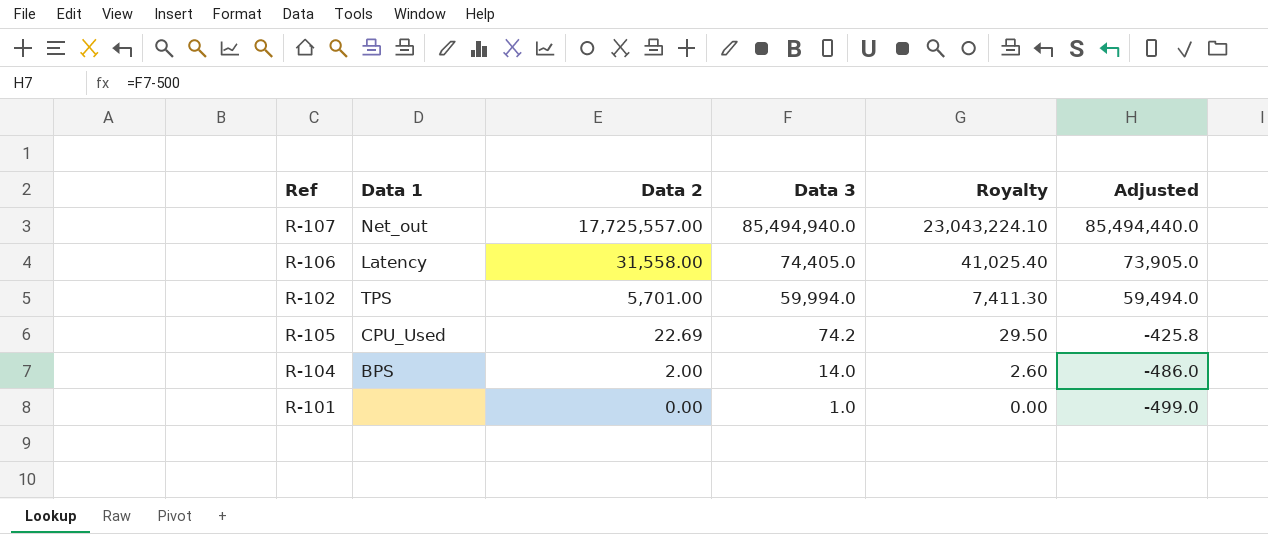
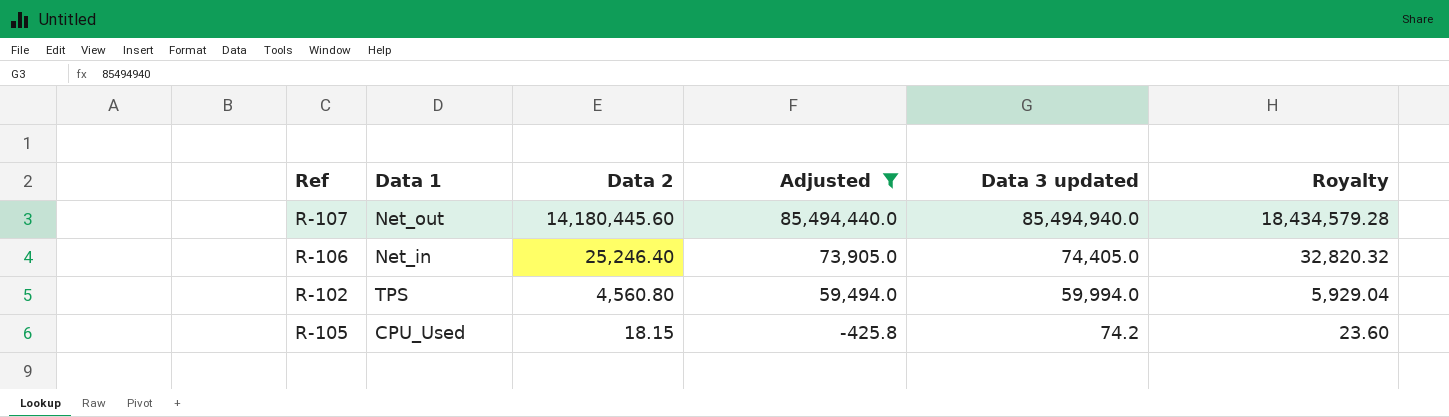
filter: none -> Adjusted >= -425.8
column Adjusted | position: 6 -> 4
column name: Data 3 -> Data 3 updated
R-107 | Data 2: 17,725,557.00 -> 14,180,445.60
R-107 | Royalty: 23,043,224.10 -> 18,434,579.28
R-106 | Data 1: Latency -> Net_in
R-106 | Data 2: 31,558.00 -> 25,246.40
R-106 | Royalty: 41,025.40 -> 32,820.32
R-102 | Data 2: 5,701.00 -> 4,560.80
R-102 | Royalty: 7,411.30 -> 5,929.04
R-105 | Data 2: 22.69 -> 18.15
R-105 | Royalty: 29.50 -> 23.60

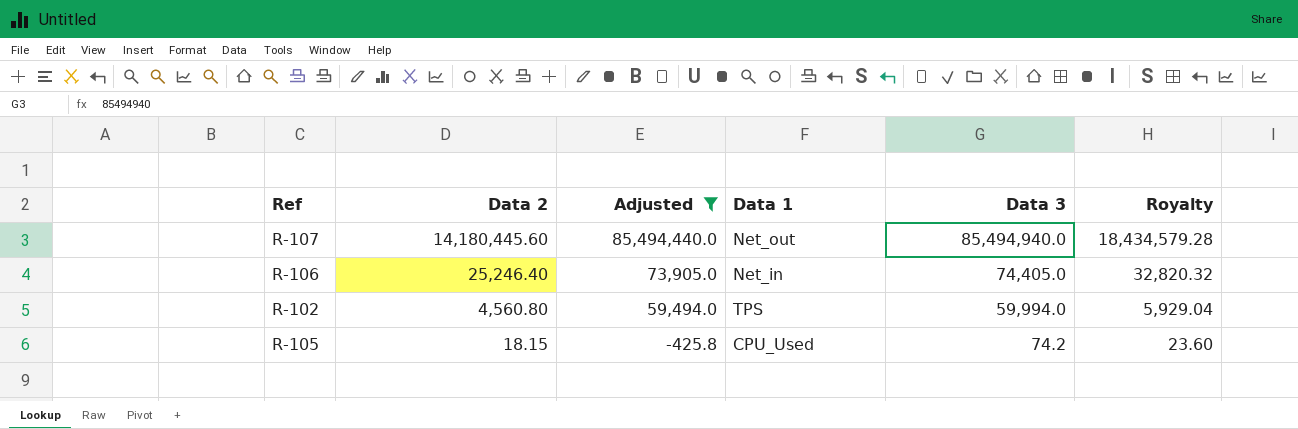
column Data 1 | position: 2 -> 4
column name: Data 3 updated -> Data 3

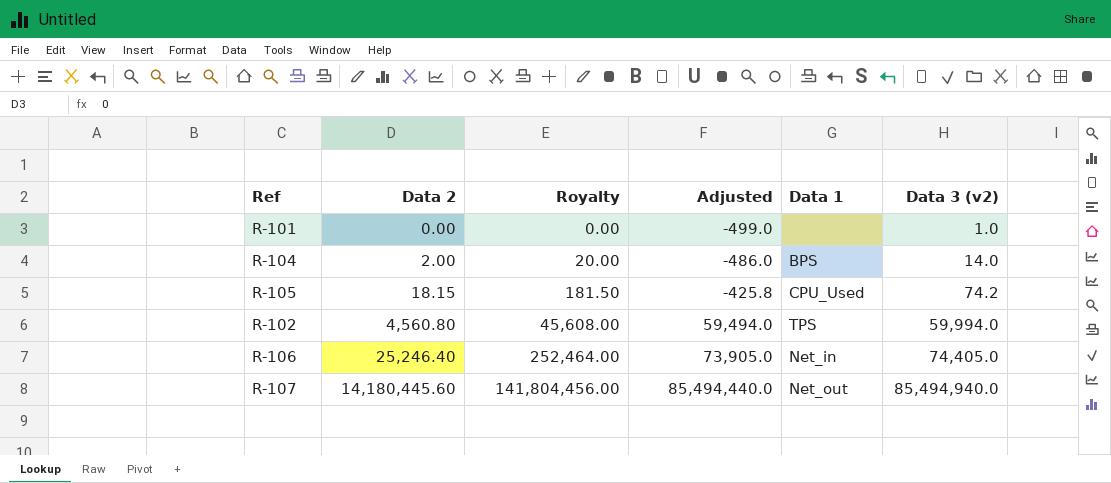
filter: Adjusted >= -425.8 -> none
row order: Data 2 descending -> Data 2 ascending
column Royalty | formula: [Data 2] * 1.3 -> [Data 2] * 10
column Royalty | position: 6 -> 3
column name: Data 3 -> Data 3 (v2)

